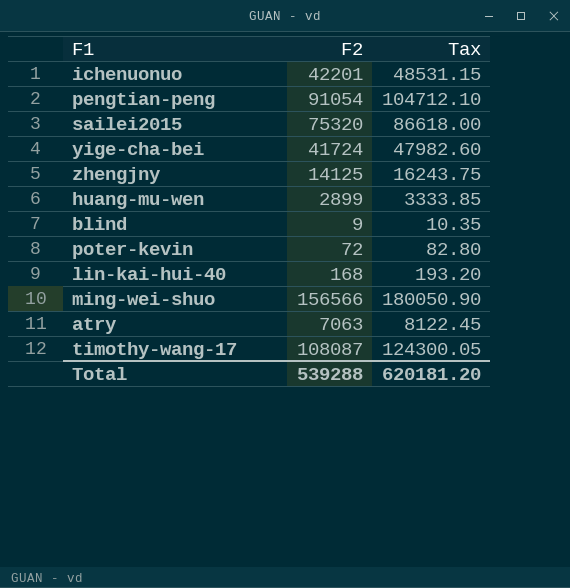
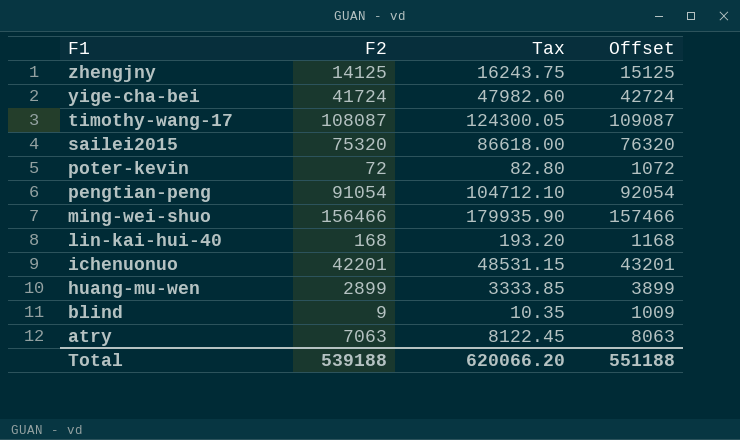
row order: none -> F1 descending
column Offset | formula: none -> [F2] + 1000
ming-wei-shuo | F2: 156566 -> 156466
ming-wei-shuo | Tax: 180050.90 -> 179935.90
Total | F2: 539288 -> 539188
Total | Tax: 620181.20 -> 620066.20

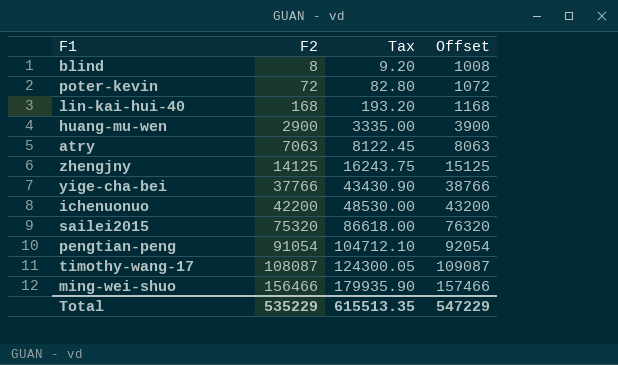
row order: F1 descending -> F2 ascending
blind | F2: 9 -> 8
blind | Tax: 10.35 -> 9.20
blind | Offset: 1009 -> 1008
huang-mu-wen | F2: 2899 -> 2900
huang-mu-wen | Tax: 3333.85 -> 3335.00
huang-mu-wen | Offset: 3899 -> 3900
yige-cha-bei | F2: 41724 -> 37766
yige-cha-bei | Tax: 47982.60 -> 43430.90
yige-cha-bei | Offset: 42724 -> 38766
ichenuonuo | F2: 42201 -> 42200
ichenuonuo | Tax: 48531.15 -> 48530.00
ichenuonuo | Offset: 43201 -> 43200
Total | F2: 539188 -> 535229
Total | Tax: 620066.20 -> 615513.35
Total | Offset: 551188 -> 547229

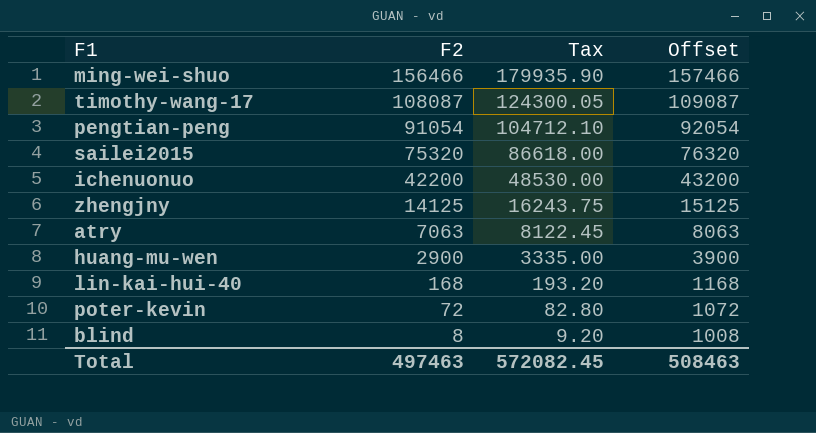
row order: F2 ascending -> F2 descending
row yige-cha-bei: 37766 | 43430.90 | 38766 -> none
Total | F2: 535229 -> 497463
Total | Tax: 615513.35 -> 572082.45
Total | Offset: 547229 -> 508463

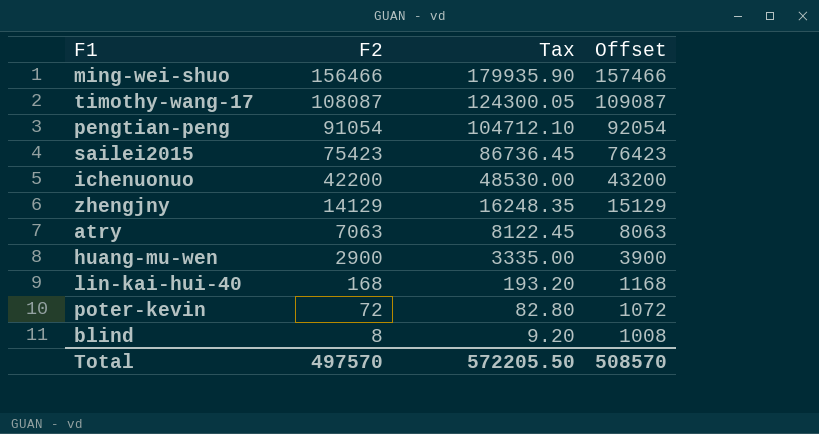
sailei2015 | F2: 75320 -> 75423
sailei2015 | Tax: 86618.00 -> 86736.45
sailei2015 | Offset: 76320 -> 76423
zhengjny | F2: 14125 -> 14129
zhengjny | Tax: 16243.75 -> 16248.35
zhengjny | Offset: 15125 -> 15129
Total | F2: 497463 -> 497570
Total | Tax: 572082.45 -> 572205.50
Total | Offset: 508463 -> 508570

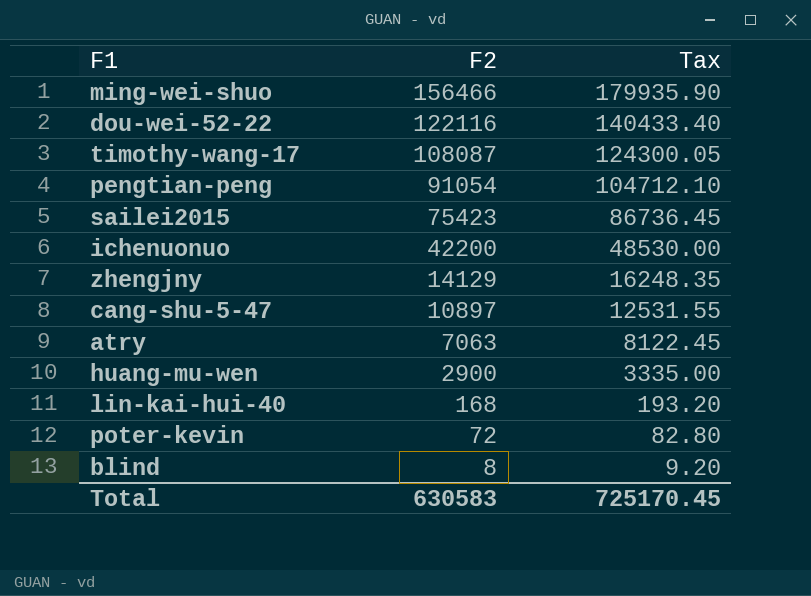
column Offset | formula: [F2] + 1000 -> none
row dou-wei-52-22: none -> 122116 | 140433.40
row cang-shu-5-47: none -> 10897 | 12531.55
Total | F2: 497570 -> 630583
Total | Tax: 572205.50 -> 725170.45

